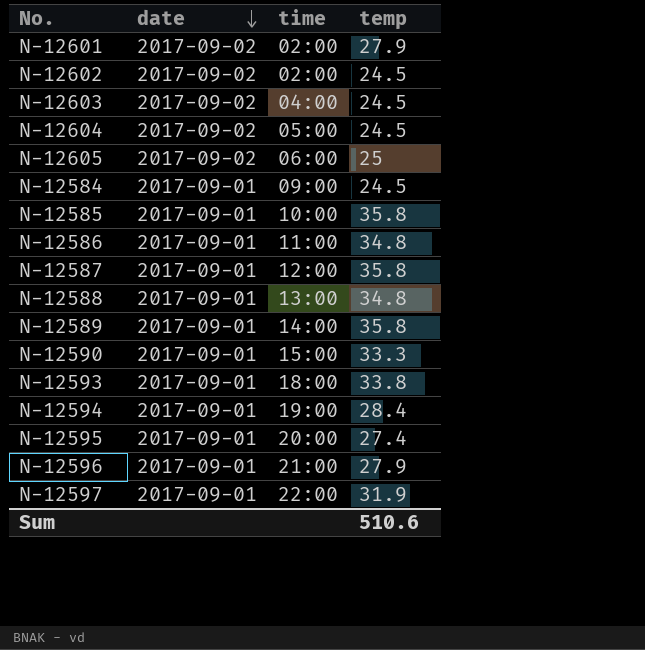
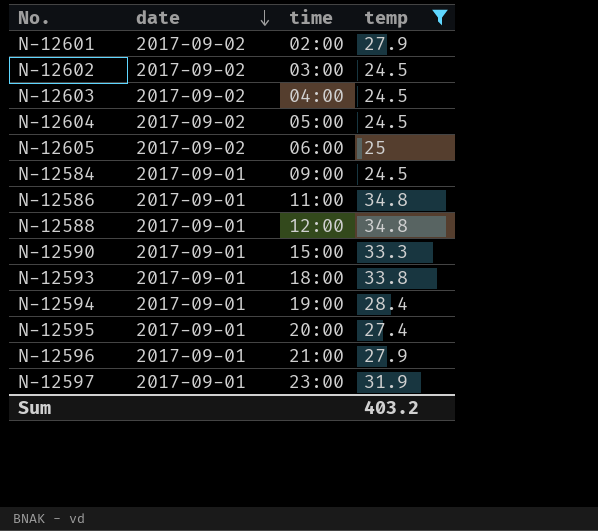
filter: none -> temp != 35.8
N-12602 | time: 02:00 -> 03:00
N-12588 | time: 13:00 -> 12:00
N-12597 | time: 22:00 -> 23:00
Sum | temp: 510.6 -> 403.2

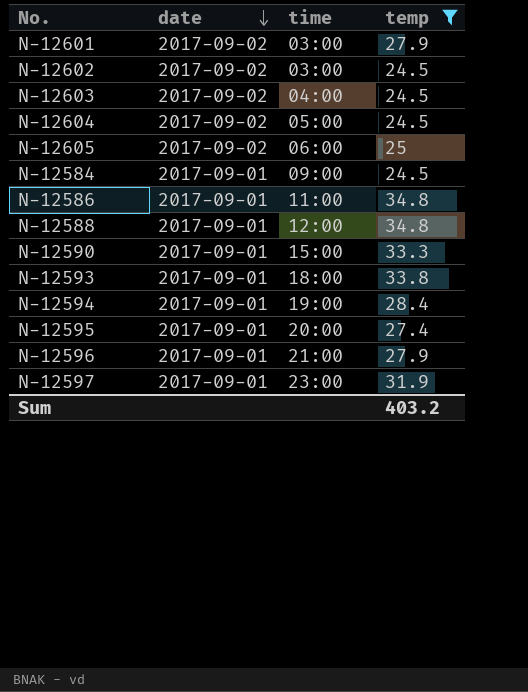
N-12601 | time: 02:00 -> 03:00

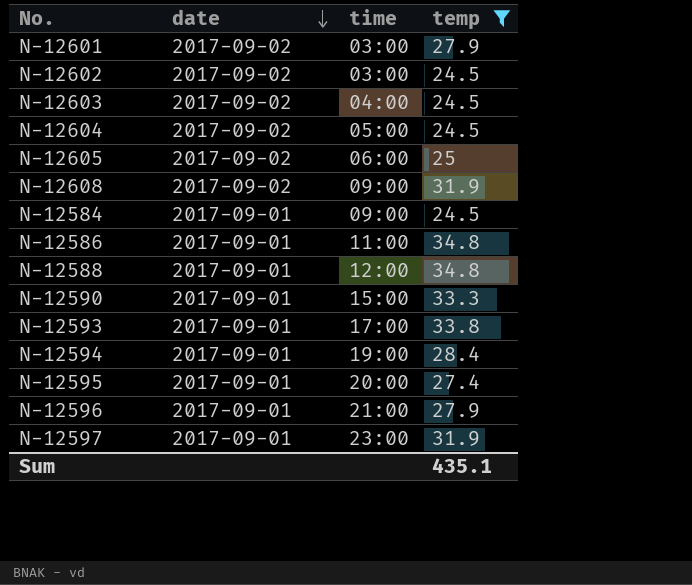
row N-12608: none -> 2017-09-02 | 09:00 | 31.9
N-12593 | time: 18:00 -> 17:00
Sum | temp: 403.2 -> 435.1

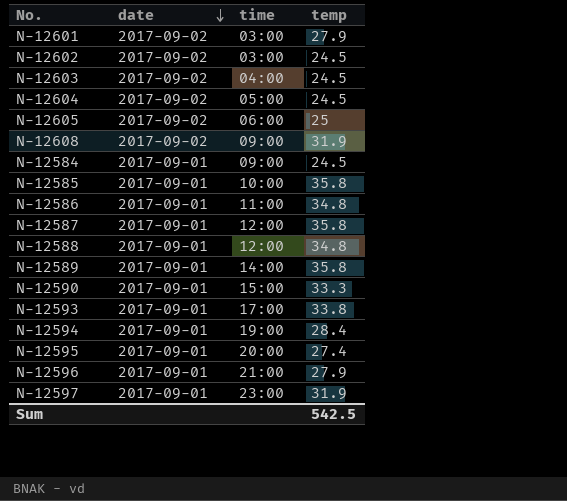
filter: temp != 35.8 -> none
Sum | temp: 435.1 -> 542.5

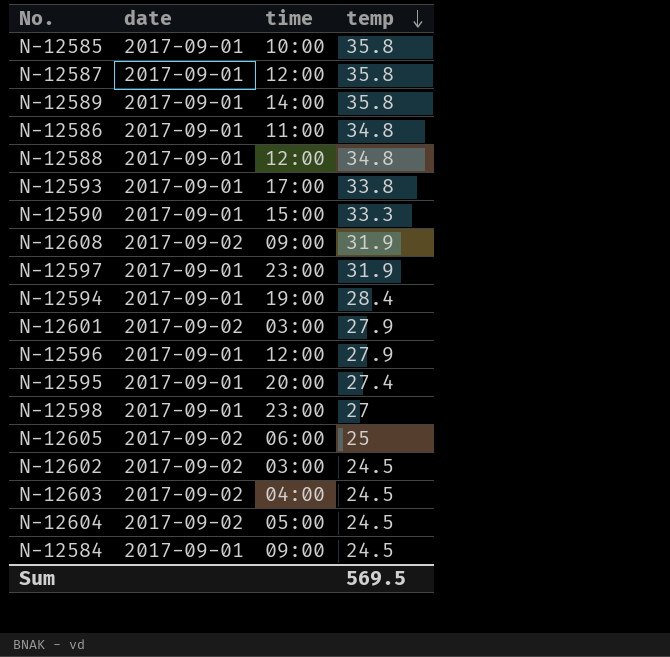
row order: date descending -> temp descending
N-12596 | time: 21:00 -> 12:00
row N-12598: none -> 2017-09-01 | 23:00 | 27
Sum | temp: 542.5 -> 569.5

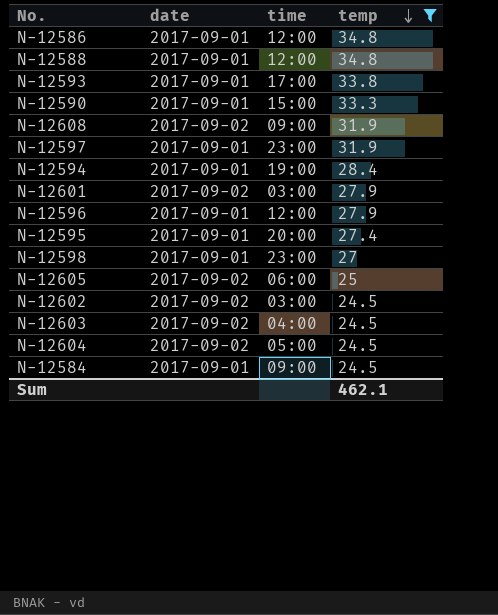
filter: none -> temp != 35.8
N-12586 | time: 11:00 -> 12:00
Sum | temp: 569.5 -> 462.1

